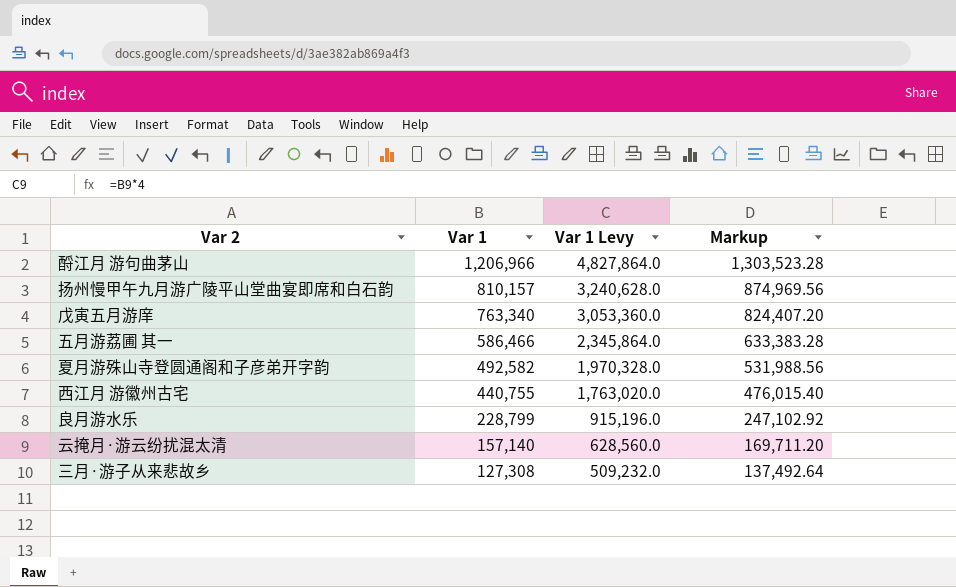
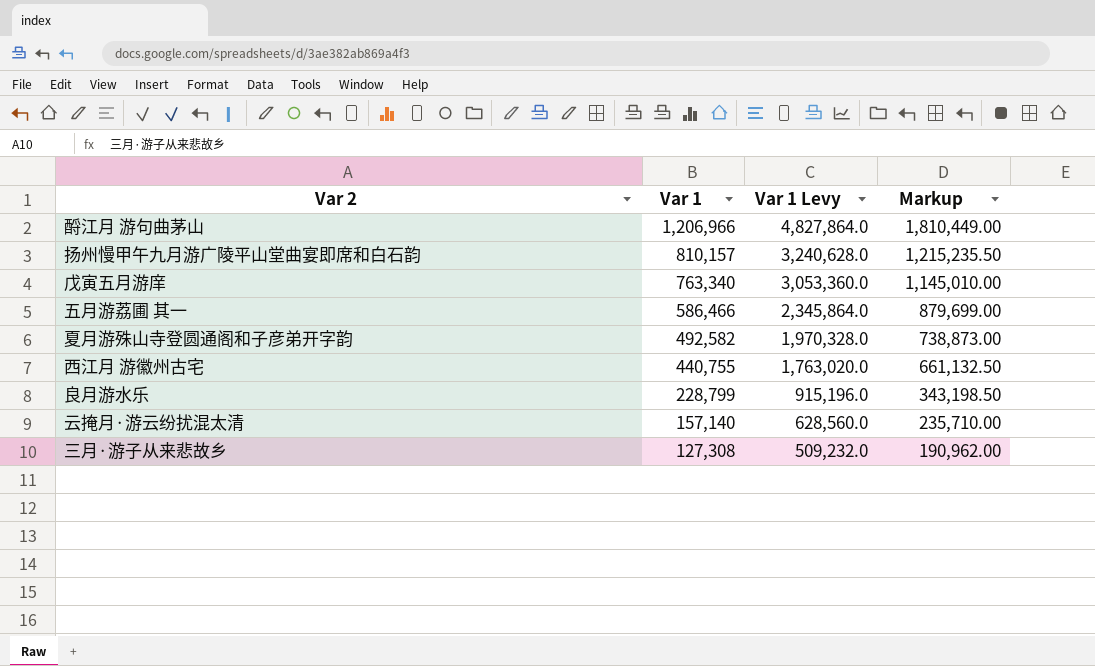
column Markup | formula: [Var 1] * 1.08 -> [Var 1] * 1.5

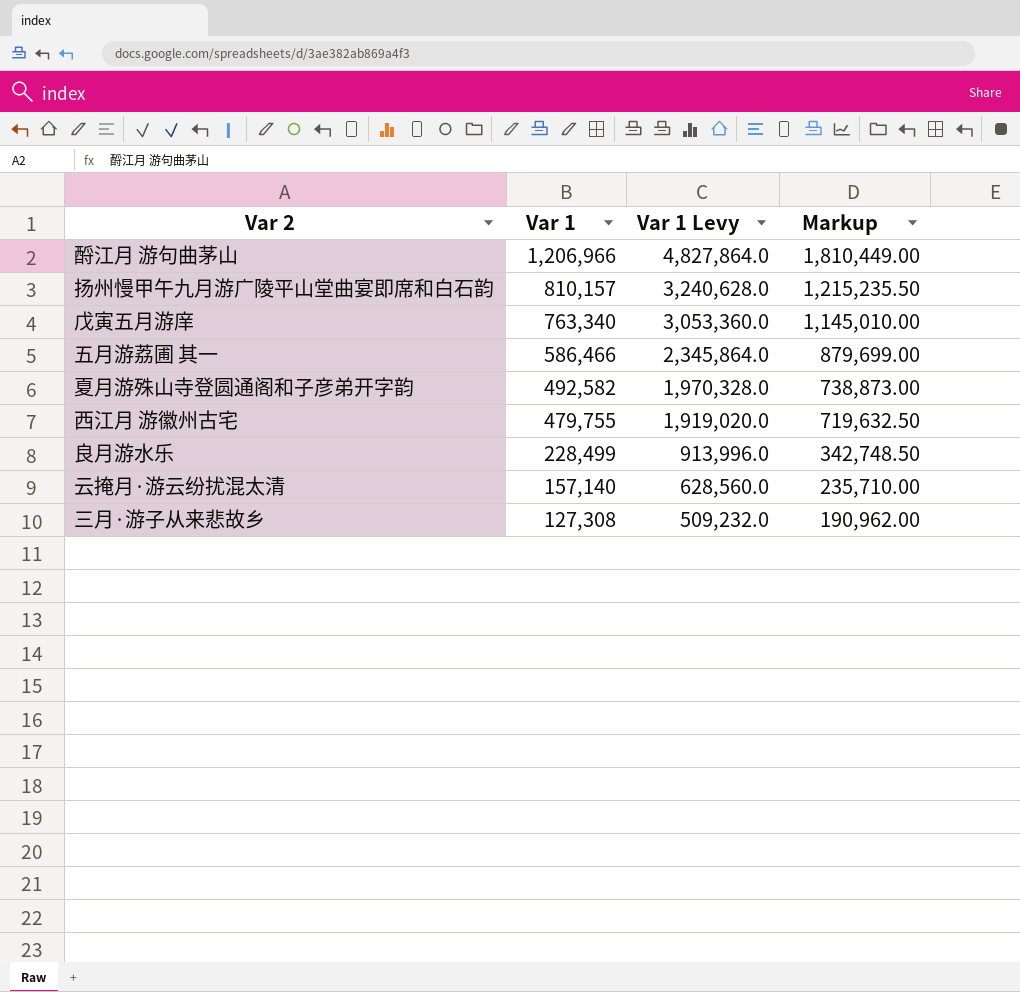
西江月 游徽州古宅 | Var 1: 440,755 -> 479,755
西江月 游徽州古宅 | Var 1 Levy: 1,763,020.0 -> 1,919,020.0
西江月 游徽州古宅 | Markup: 661,132.50 -> 719,632.50
良月游水乐 | Var 1: 228,799 -> 228,499
良月游水乐 | Var 1 Levy: 915,196.0 -> 913,996.0
良月游水乐 | Markup: 343,198.50 -> 342,748.50

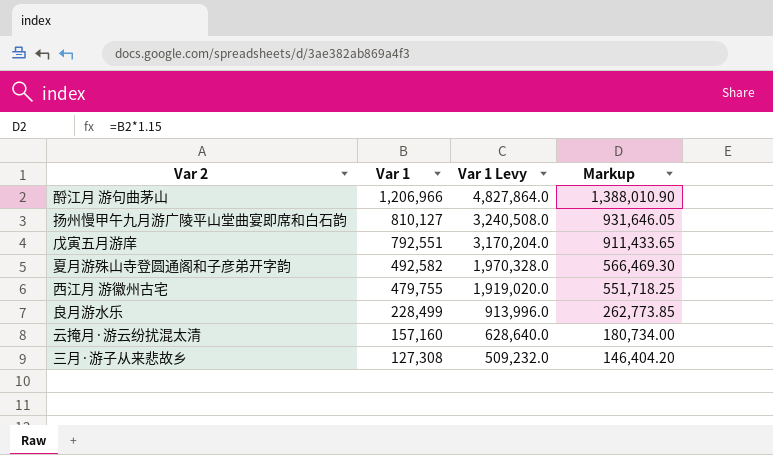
column Markup | formula: [Var 1] * 1.5 -> [Var 1] * 1.15
row 五月游荔圃 其一: 586,466 | 2,345,864.0 | 879,699.00 -> none
扬州慢甲午九月游广陵平山堂曲宴即席和白石韵 | Var 1: 810,157 -> 810,127
扬州慢甲午九月游广陵平山堂曲宴即席和白石韵 | Var 1 Levy: 3,240,628.0 -> 3,240,508.0
戊寅五月游庠 | Var 1: 763,340 -> 792,551
戊寅五月游庠 | Var 1 Levy: 3,053,360.0 -> 3,170,204.0
云掩月·游云纷扰混太清 | Var 1: 157,140 -> 157,160
云掩月·游云纷扰混太清 | Var 1 Levy: 628,560.0 -> 628,640.0

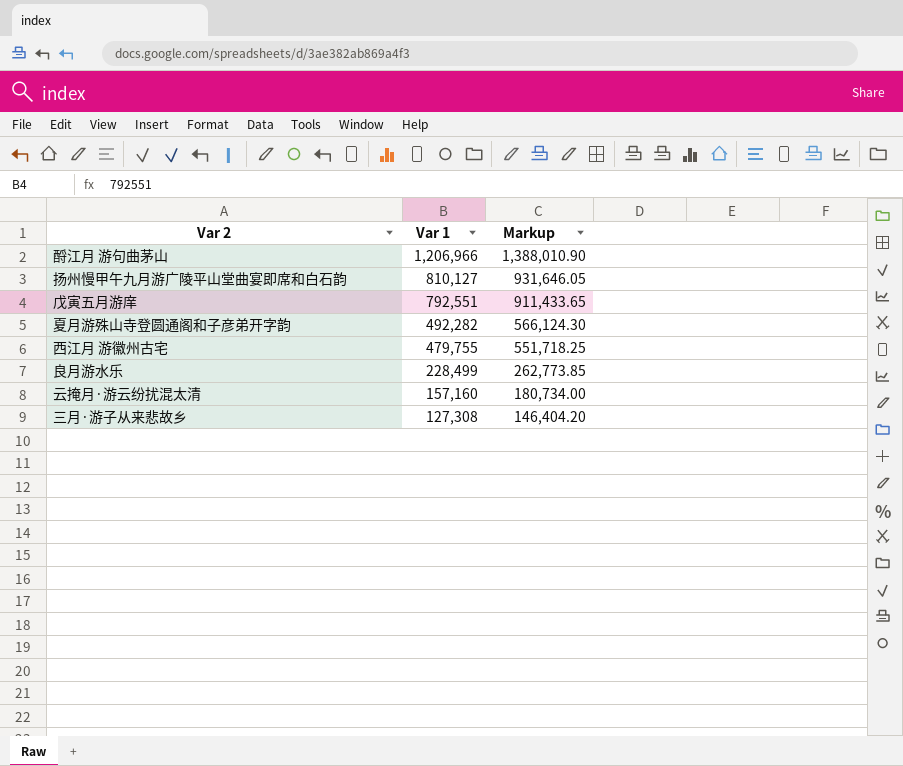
column Var 1 Levy | formula: [Var 1] * 4 -> none
夏月游殊山寺登圆通阁和子彦弟开字韵 | Var 1: 492,582 -> 492,282
夏月游殊山寺登圆通阁和子彦弟开字韵 | Markup: 566,469.30 -> 566,124.30

